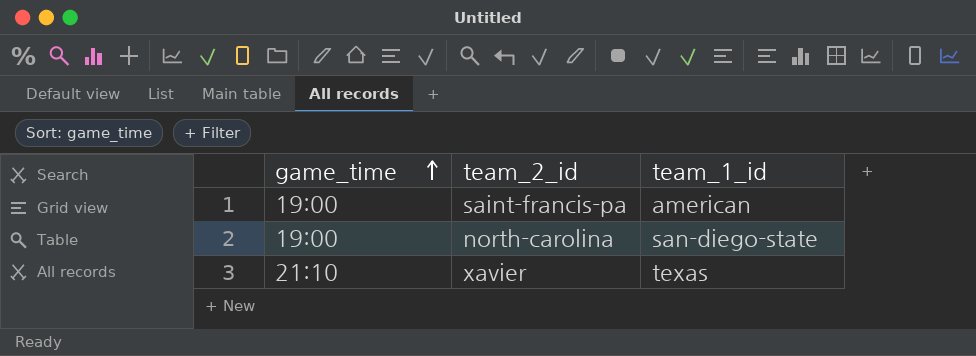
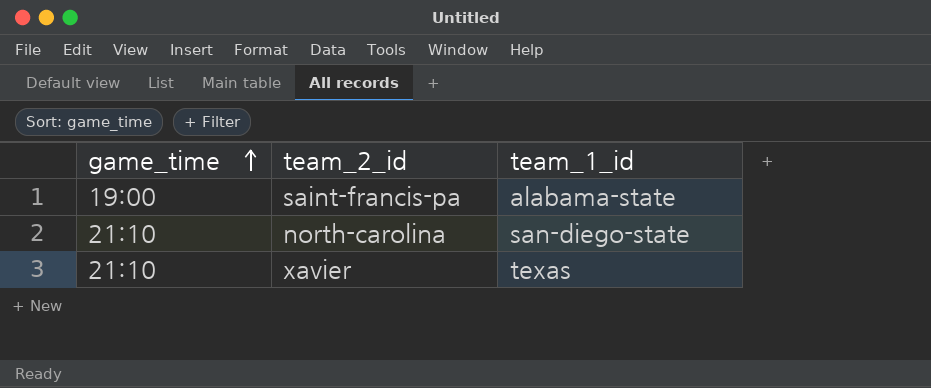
saint-francis-pa | team_1_id: american -> alabama-state
north-carolina | game_time: 19:00 -> 21:10

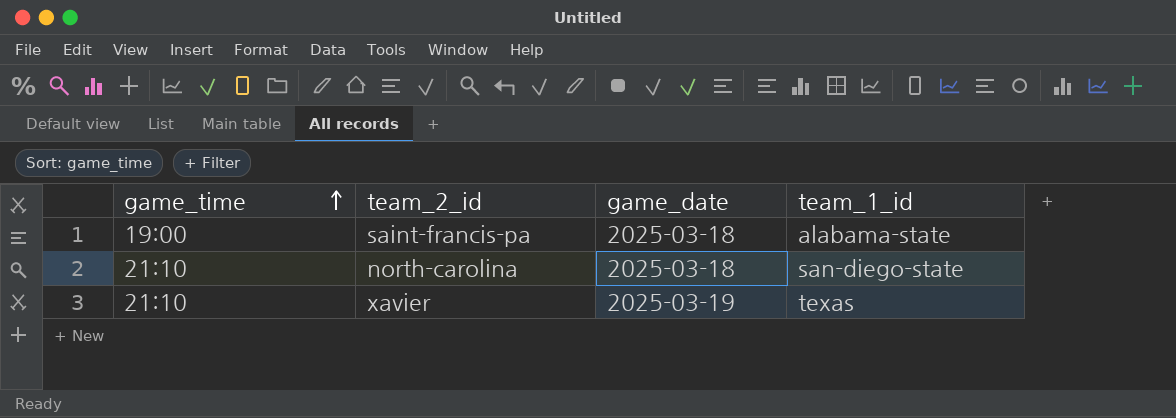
column game_date | position: none -> 3

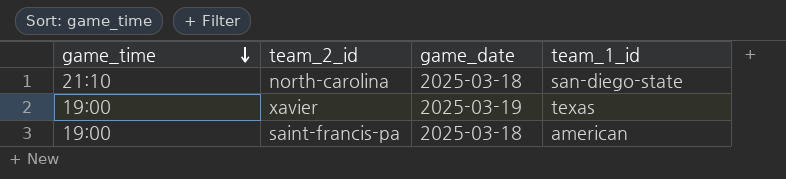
row order: game_time ascending -> game_time descending
xavier | game_time: 21:10 -> 19:00
saint-francis-pa | team_1_id: alabama-state -> american

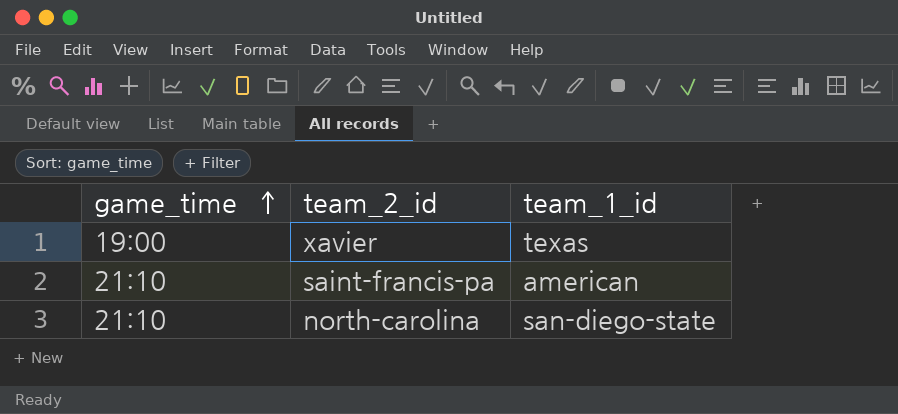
row order: game_time descending -> game_time ascending
column game_date | position: 3 -> none
saint-francis-pa | game_time: 19:00 -> 21:10

